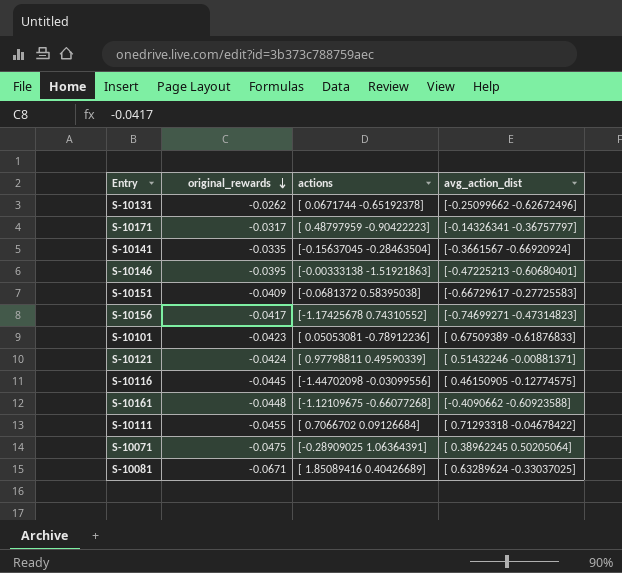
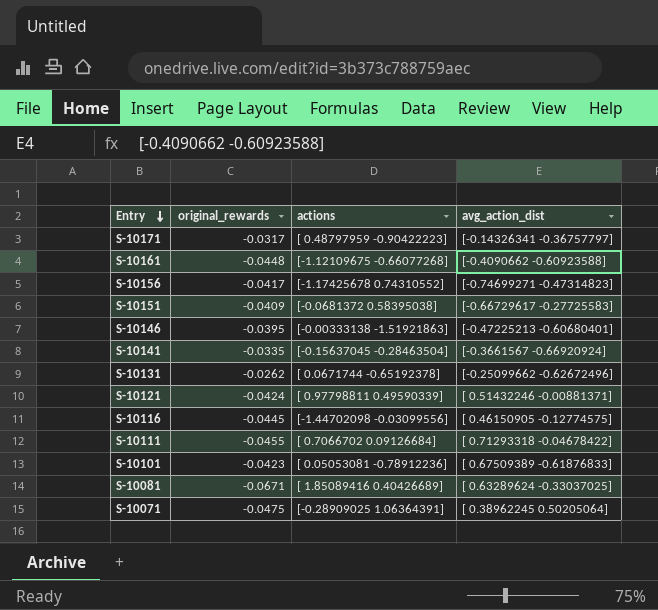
row order: original_rewards descending -> Entry descending

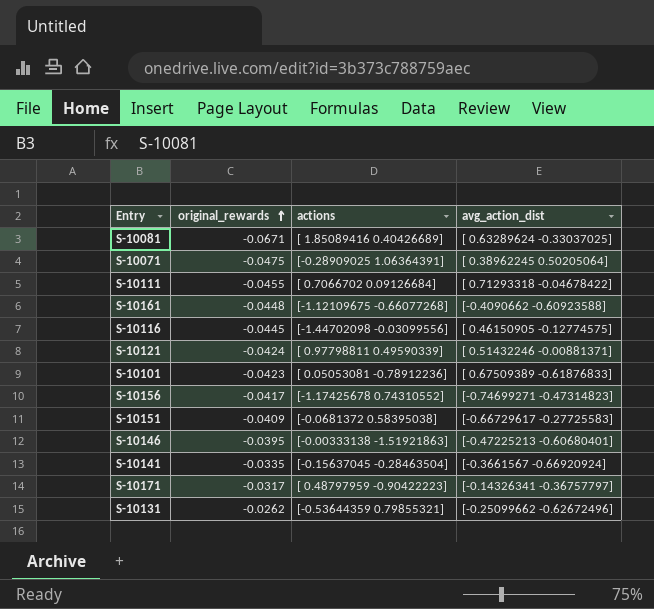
row order: Entry descending -> original_rewards ascending
S-10131 | actions: [ 0.0671744 -0.65192378] -> [-0.53644359 0.79855321]

